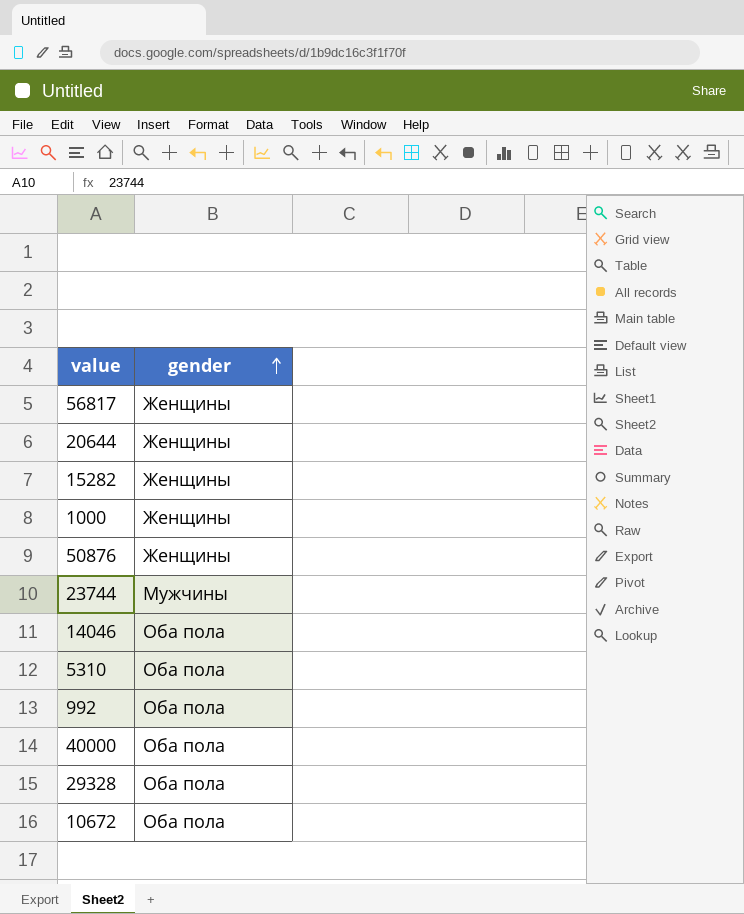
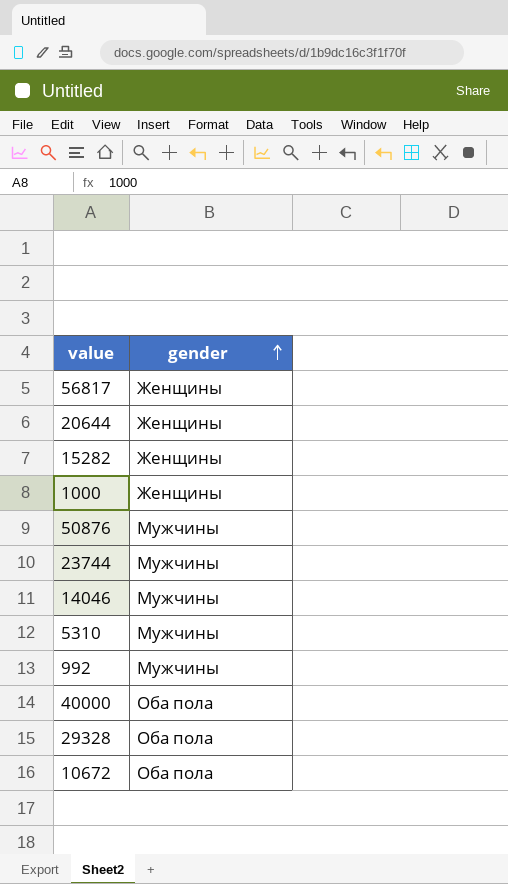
50876 | gender: Женщины -> Мужчины
14046 | gender: Оба пола -> Мужчины
5310 | gender: Оба пола -> Мужчины
992 | gender: Оба пола -> Мужчины

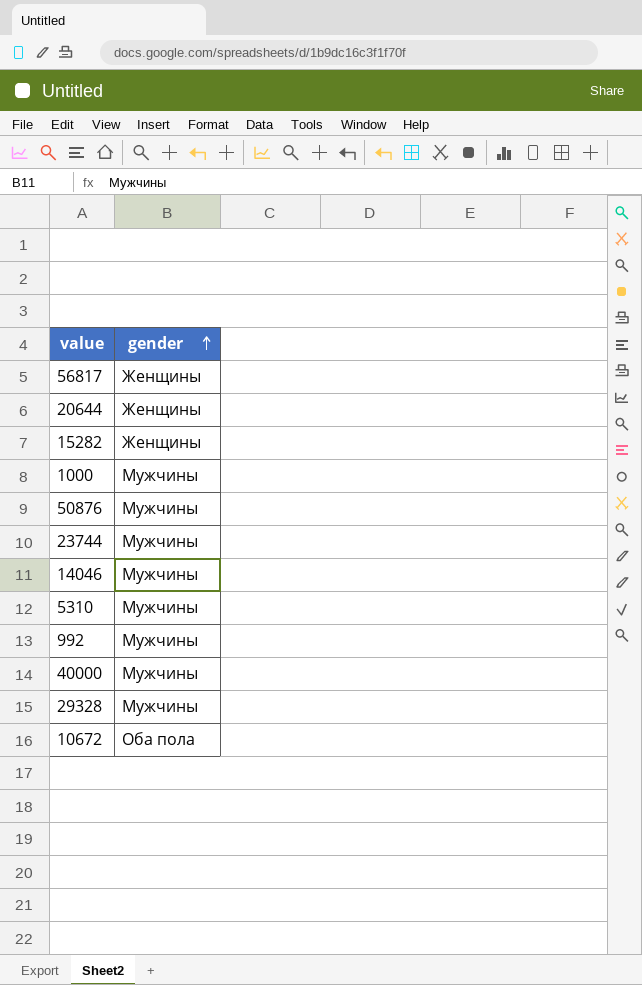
1000 | gender: Женщины -> Мужчины
40000 | gender: Оба пола -> Мужчины
29328 | gender: Оба пола -> Мужчины

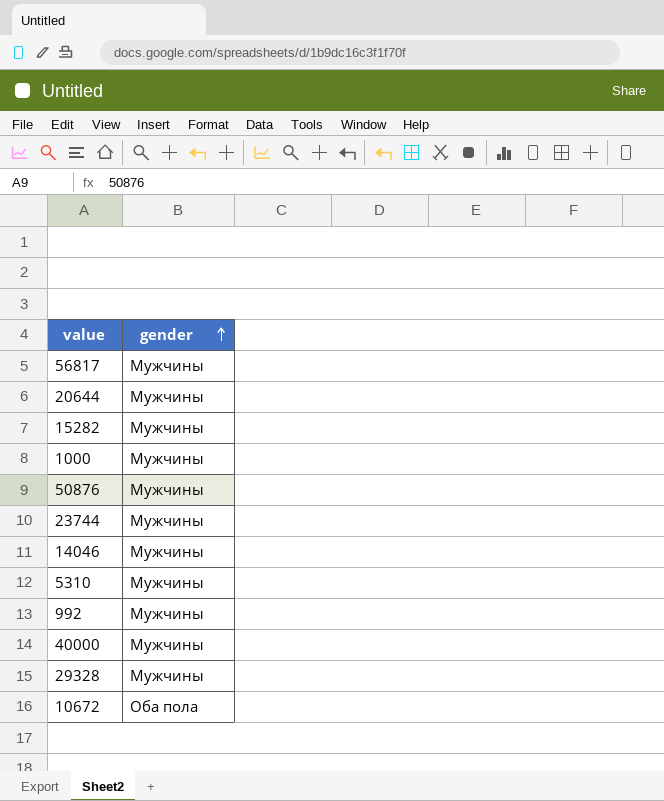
56817 | gender: Женщины -> Мужчины
20644 | gender: Женщины -> Мужчины
15282 | gender: Женщины -> Мужчины

